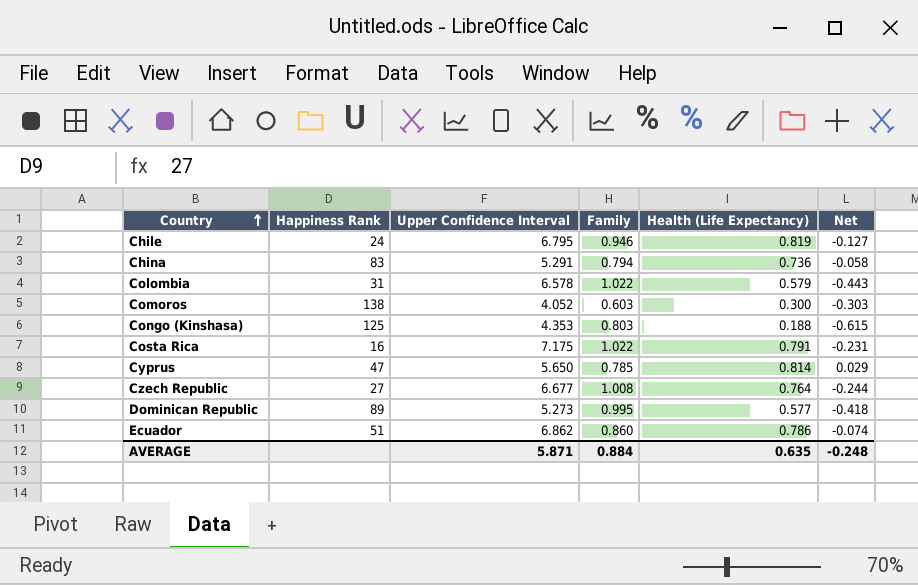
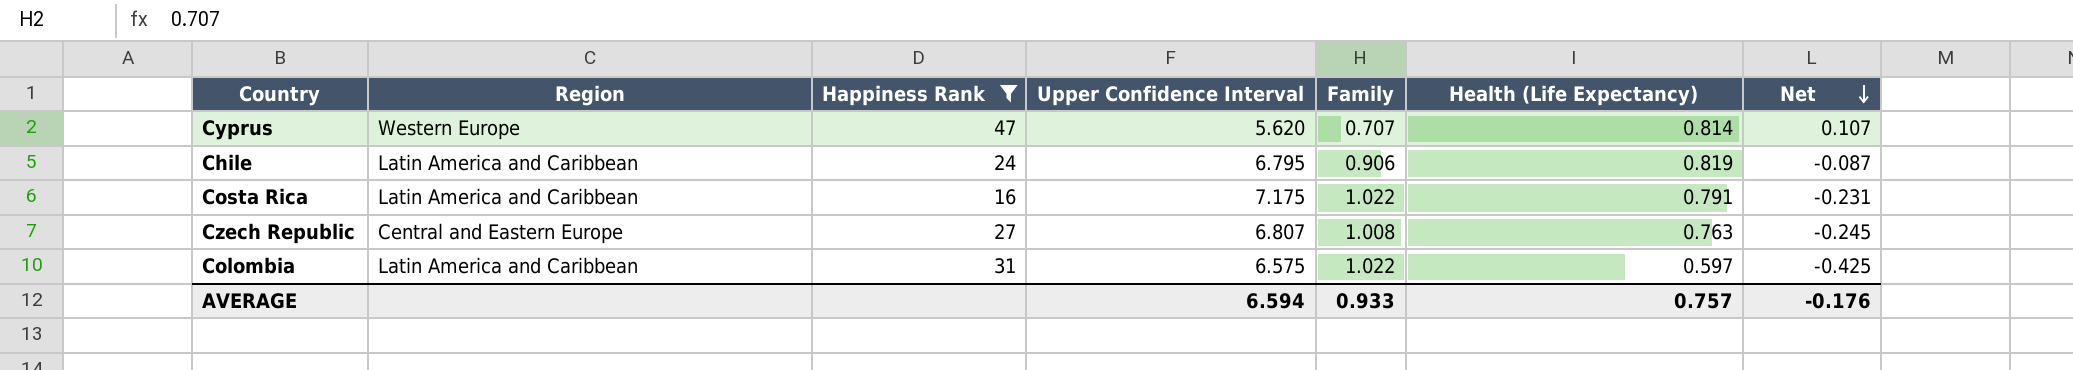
filter: none -> Happiness Rank <= 47
row order: Country ascending -> Net descending
column Region | position: none -> 2
Cyprus | Upper Confidence Interval: 5.650 -> 5.620
Cyprus | Family: 0.785 -> 0.707
Cyprus | Net: 0.029 -> 0.107
Chile | Family: 0.946 -> 0.906
Chile | Net: -0.127 -> -0.087
Czech Republic | Upper Confidence Interval: 6.677 -> 6.807
Czech Republic | Health (Life Expectancy): 0.764 -> 0.763
Czech Republic | Net: -0.244 -> -0.245
Colombia | Upper Confidence Interval: 6.578 -> 6.575
Colombia | Health (Life Expectancy): 0.579 -> 0.597
Colombia | Net: -0.443 -> -0.425
AVERAGE | Upper Confidence Interval: 5.871 -> 6.594
AVERAGE | Family: 0.884 -> 0.933
AVERAGE | Health (Life Expectancy): 0.635 -> 0.757
AVERAGE | Net: -0.248 -> -0.176

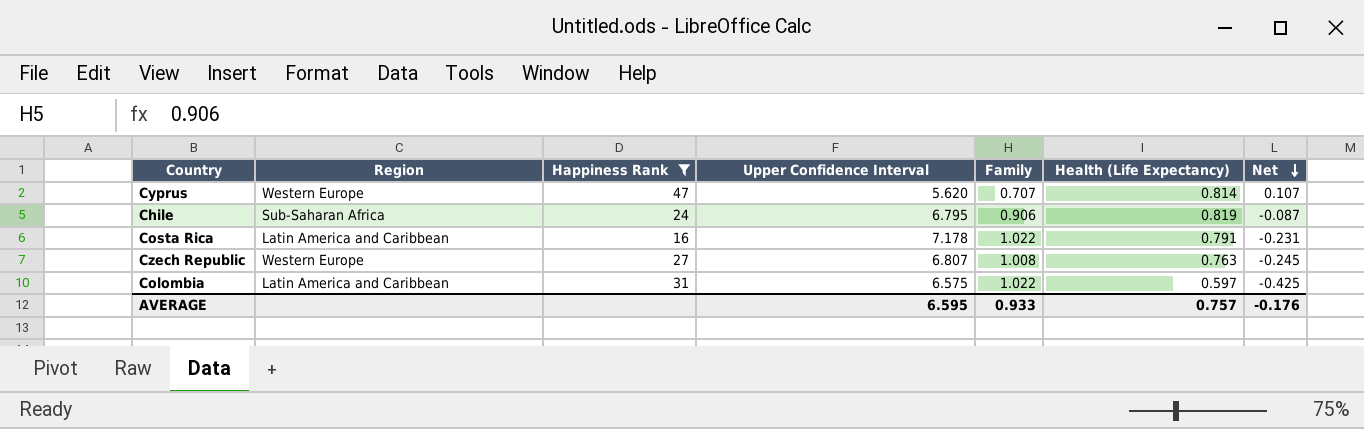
Chile | Region: Latin America and Caribbean -> Sub-Saharan Africa
Costa Rica | Upper Confidence Interval: 7.175 -> 7.178
Czech Republic | Region: Central and Eastern Europe -> Western Europe
AVERAGE | Upper Confidence Interval: 6.594 -> 6.595

